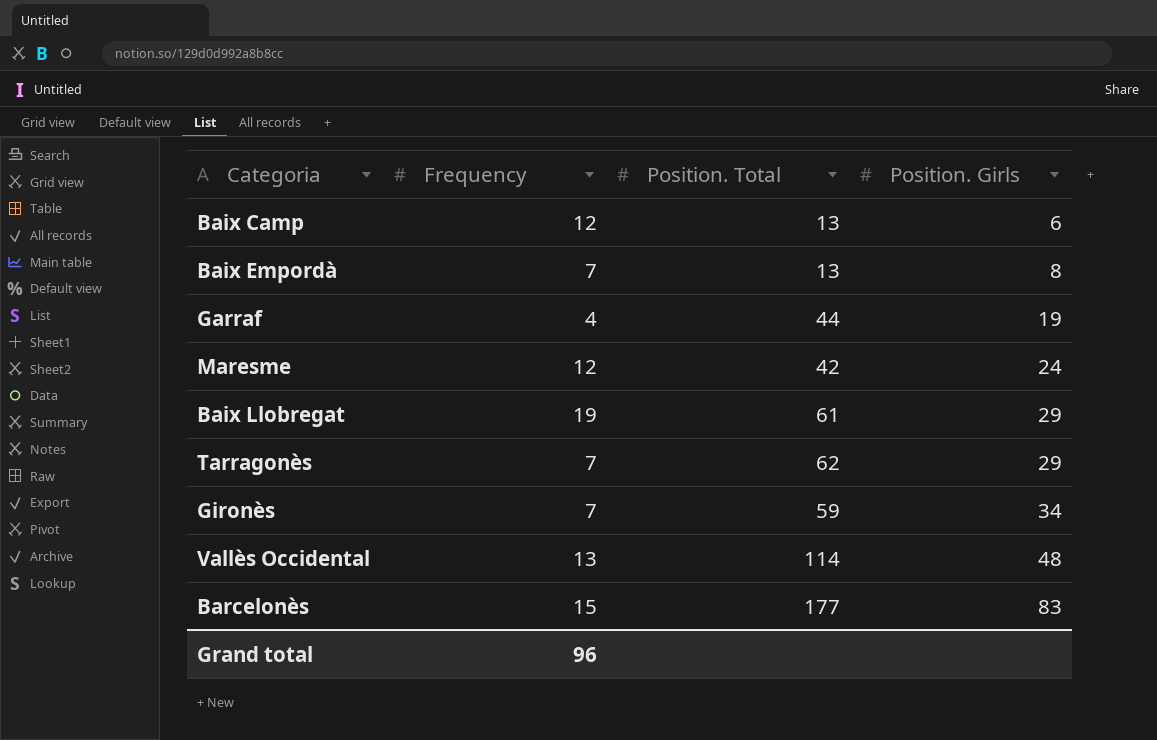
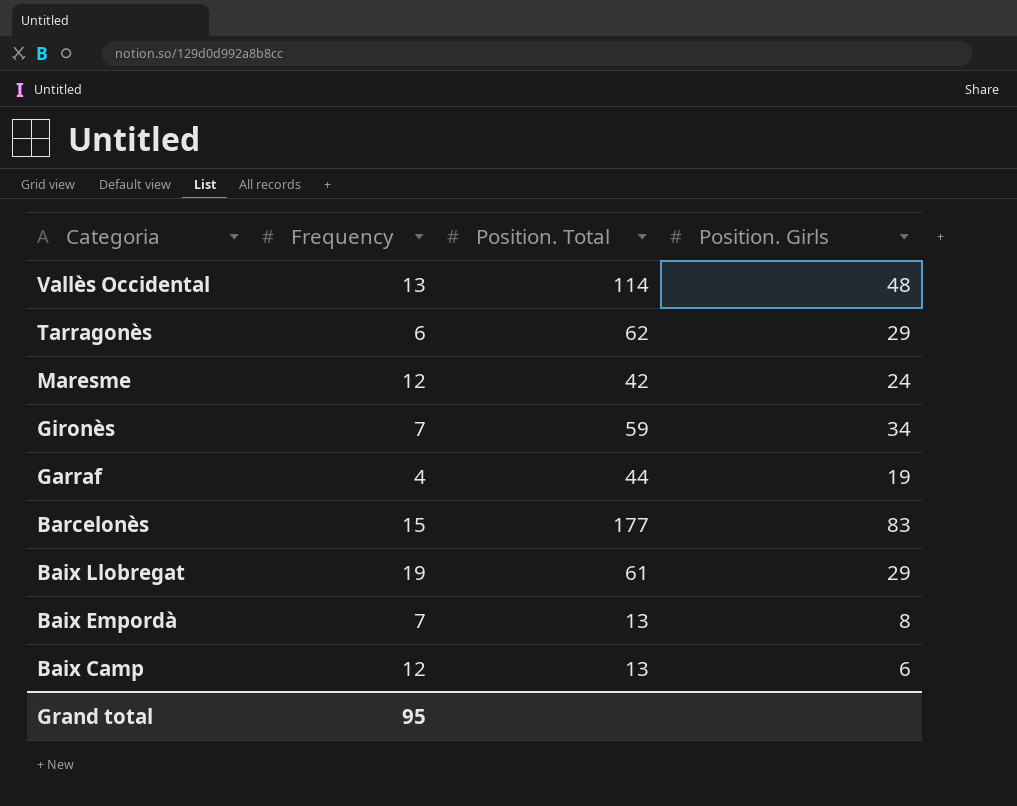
row order: Position. Girls ascending -> Categoria descending
Tarragonès | Frequency: 7 -> 6
Grand total | Frequency: 96 -> 95

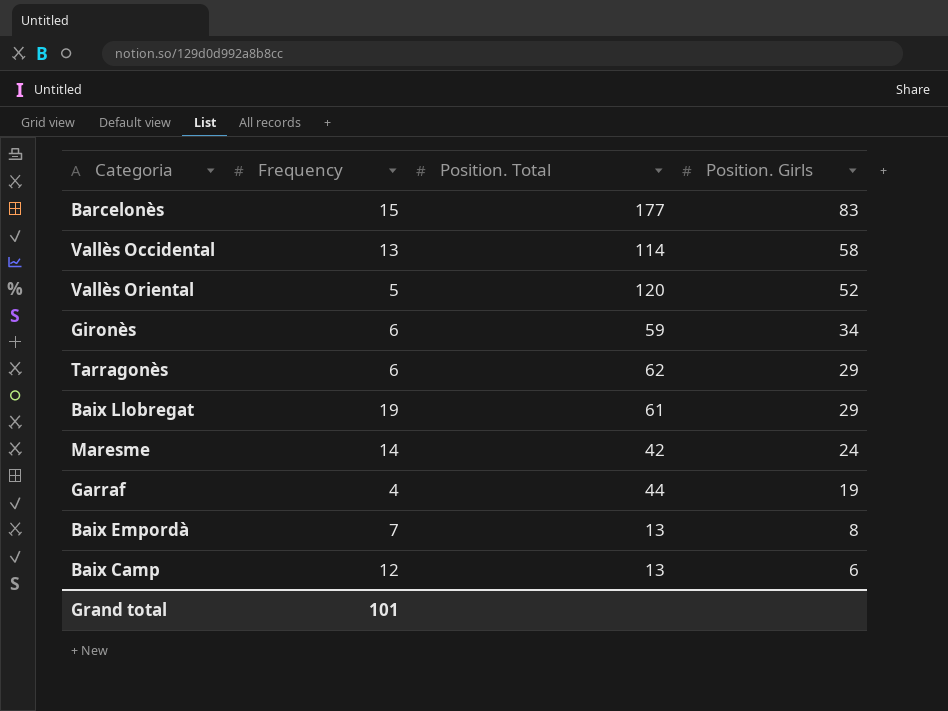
row order: Categoria descending -> Position. Girls descending
Vallès Occidental | Position. Girls: 48 -> 58
row Vallès Oriental: none -> 5 | 120 | 52
Gironès | Frequency: 7 -> 6
Maresme | Frequency: 12 -> 14
Grand total | Frequency: 95 -> 101

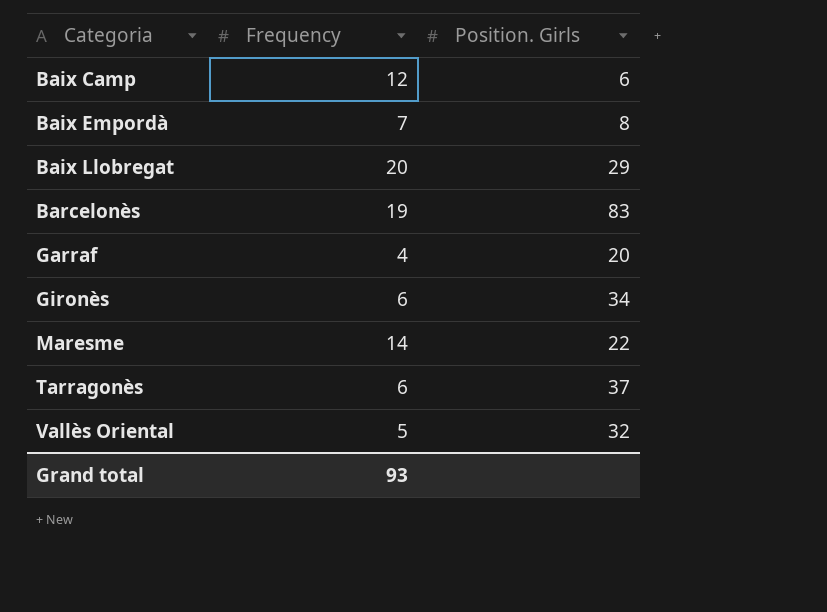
row order: Position. Girls descending -> Categoria ascending
column Position. Total | position: 3 -> none
row Vallès Occidental: 13 | 114 | 58 -> none
Baix Llobregat | Frequency: 19 -> 20
Barcelonès | Frequency: 15 -> 19
Garraf | Position. Girls: 19 -> 20
Maresme | Position. Girls: 24 -> 22
Tarragonès | Position. Girls: 29 -> 37
Vallès Oriental | Position. Girls: 52 -> 32
Grand total | Frequency: 101 -> 93

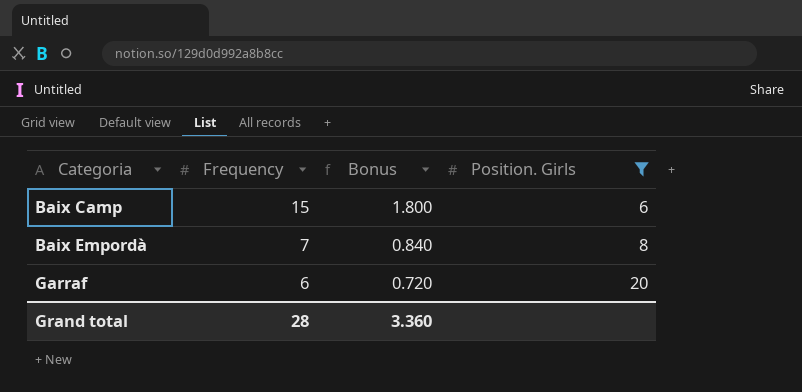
filter: none -> Position. Girls <= 20
column Bonus | formula: none -> [Frequency] * 0.12
Baix Camp | Frequency: 12 -> 15
Garraf | Frequency: 4 -> 6
Grand total | Frequency: 93 -> 28

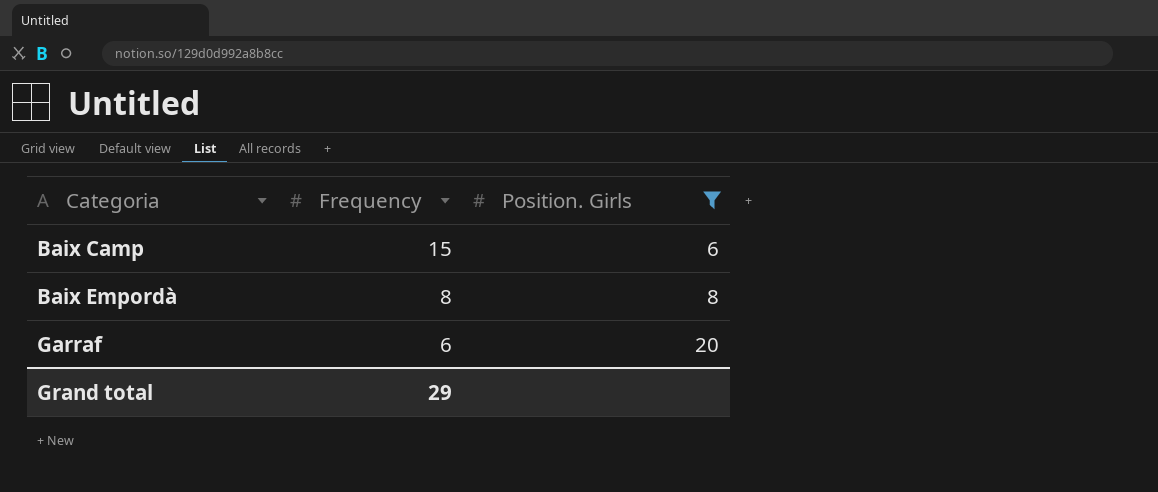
column Bonus | formula: [Frequency] * 0.12 -> none
Baix Empordà | Frequency: 7 -> 8
Grand total | Frequency: 28 -> 29

